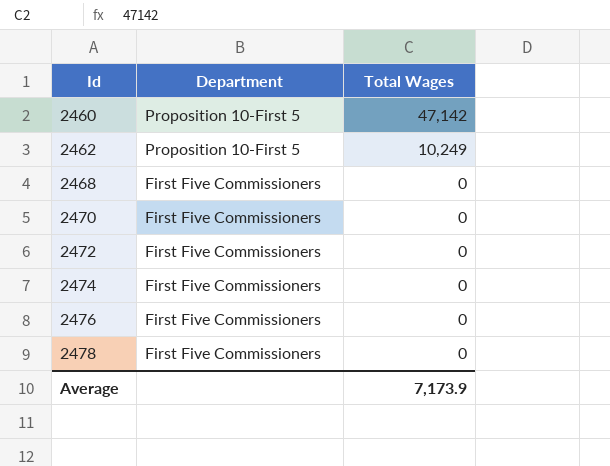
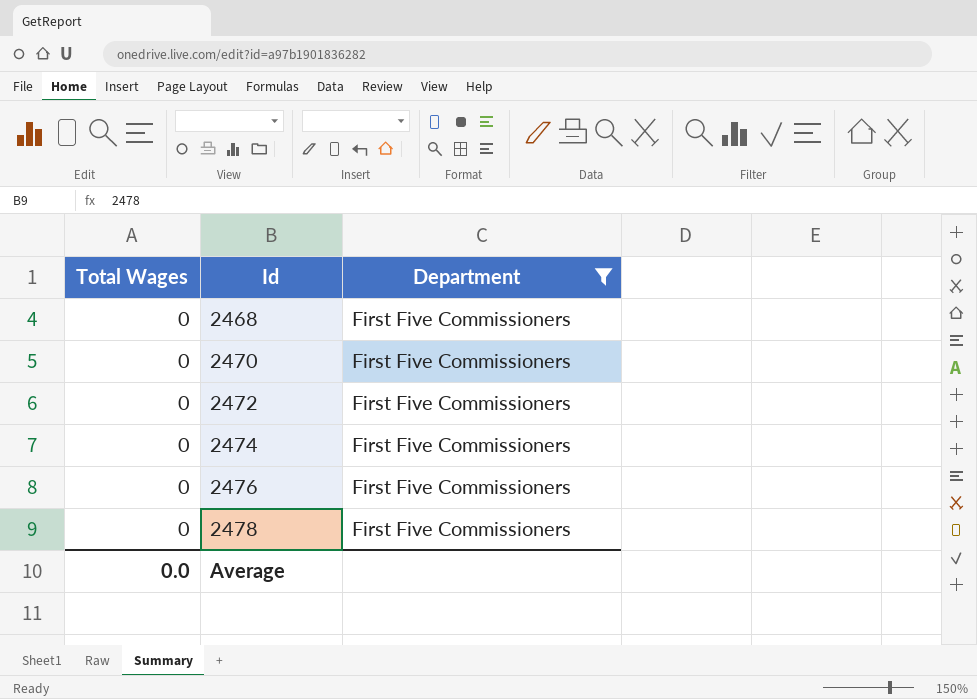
filter: none -> Department = First Five Commissioners
column Total Wages | position: 3 -> 1
Average | Total Wages: 7,173.9 -> 0.0

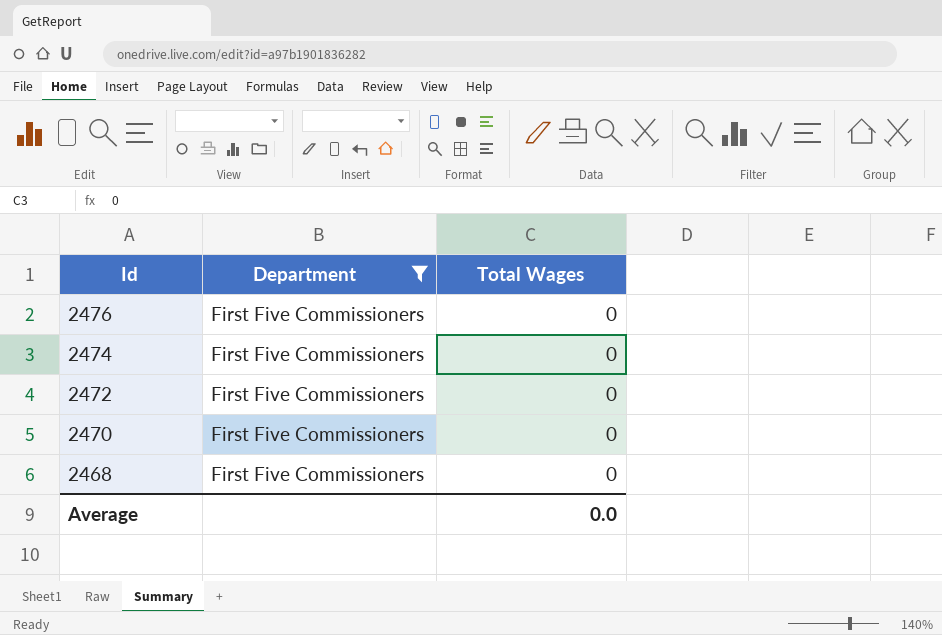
row order: Id ascending -> Id descending
column Total Wages | position: 1 -> 3
row 2478: 0 | First Five Commissioners -> none

